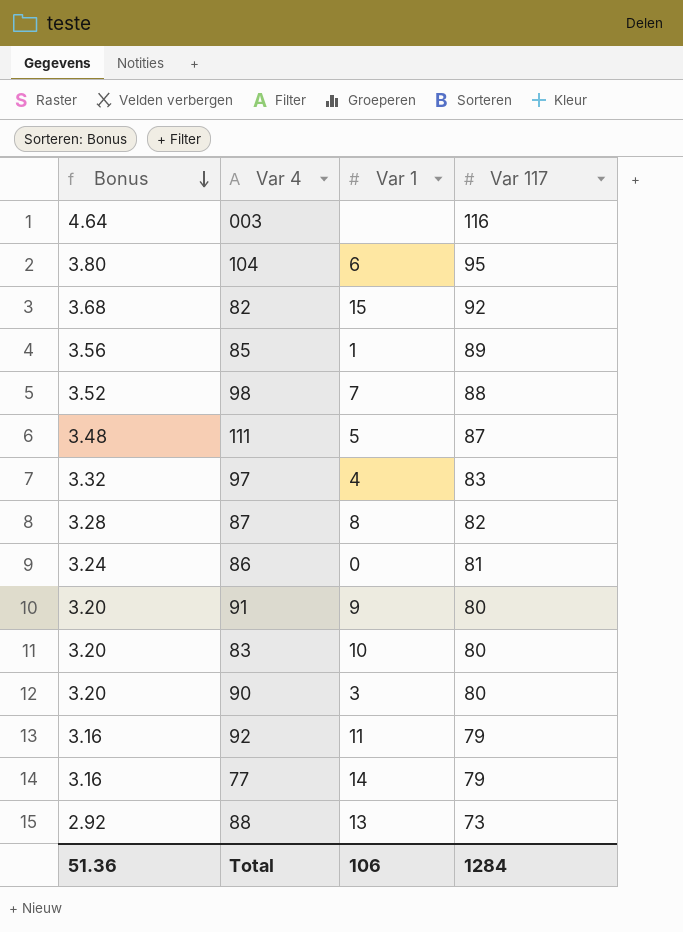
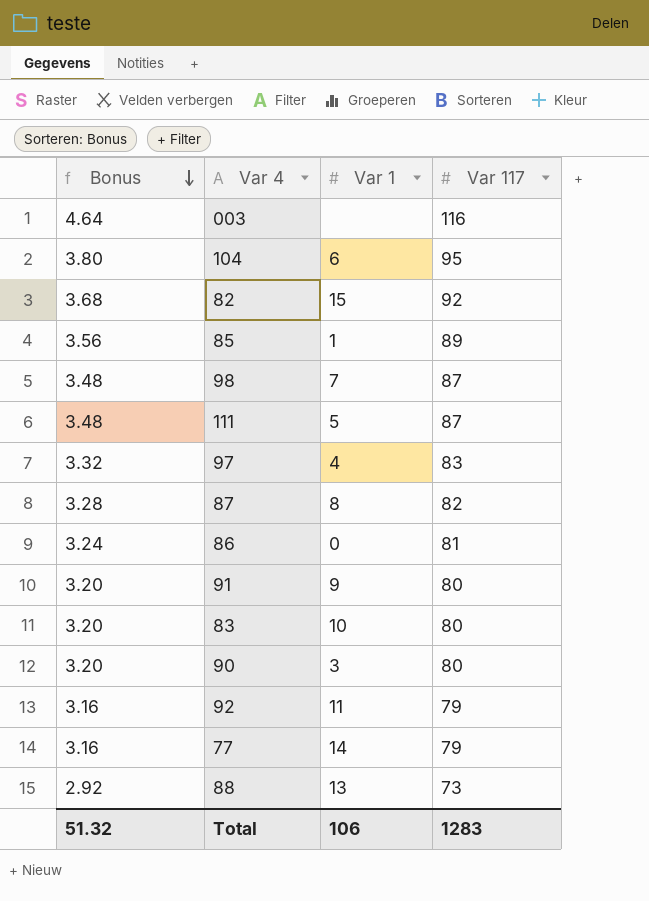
98 | Bonus: 3.52 -> 3.48
98 | Var 117: 88 -> 87
Total | Bonus: 51.36 -> 51.32
Total | Var 117: 1284 -> 1283

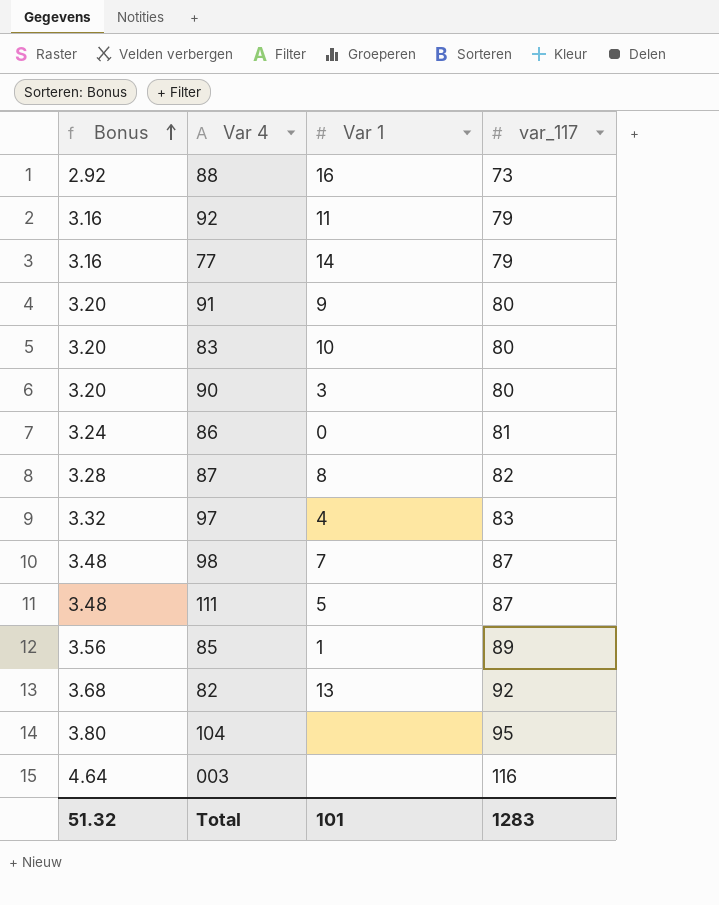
row order: Bonus descending -> Bonus ascending
column name: Var 117 -> var_117
88 | Var 1: 13 -> 16
82 | Var 1: 15 -> 13
104 | Var 1: 6 -> none
Total | Var 1: 106 -> 101

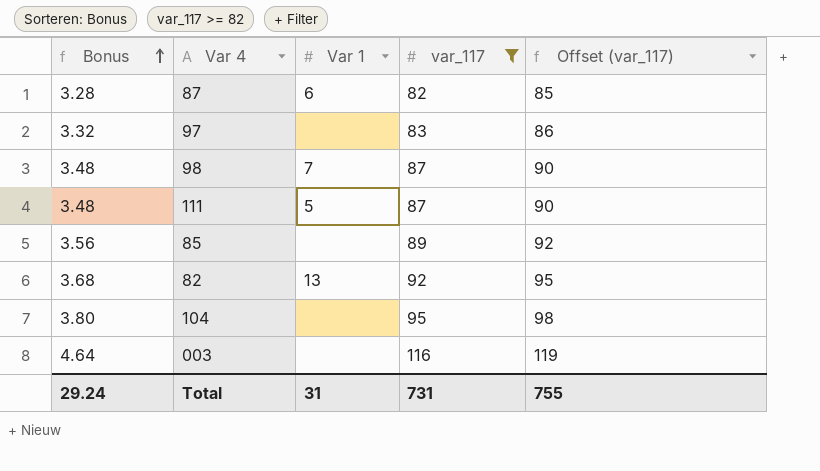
filter: none -> var_117 >= 82
column Offset (var_117) | formula: none -> [var_117] + 3
87 | Var 1: 8 -> 6
97 | Var 1: 4 -> none
85 | Var 1: 1 -> none
Total | Bonus: 51.32 -> 29.24
Total | Var 1: 101 -> 31
Total | var_117: 1283 -> 731

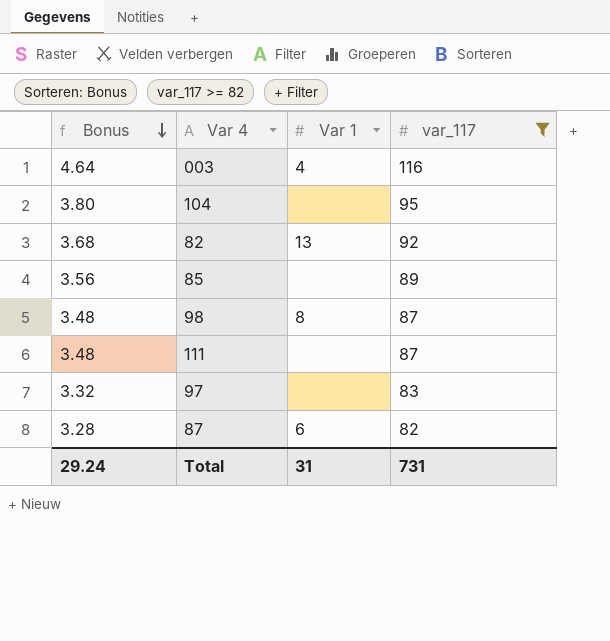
row order: Bonus ascending -> Bonus descending
column Offset (var_117) | formula: [var_117] + 3 -> none
003 | Var 1: none -> 4
98 | Var 1: 7 -> 8
111 | Var 1: 5 -> none

